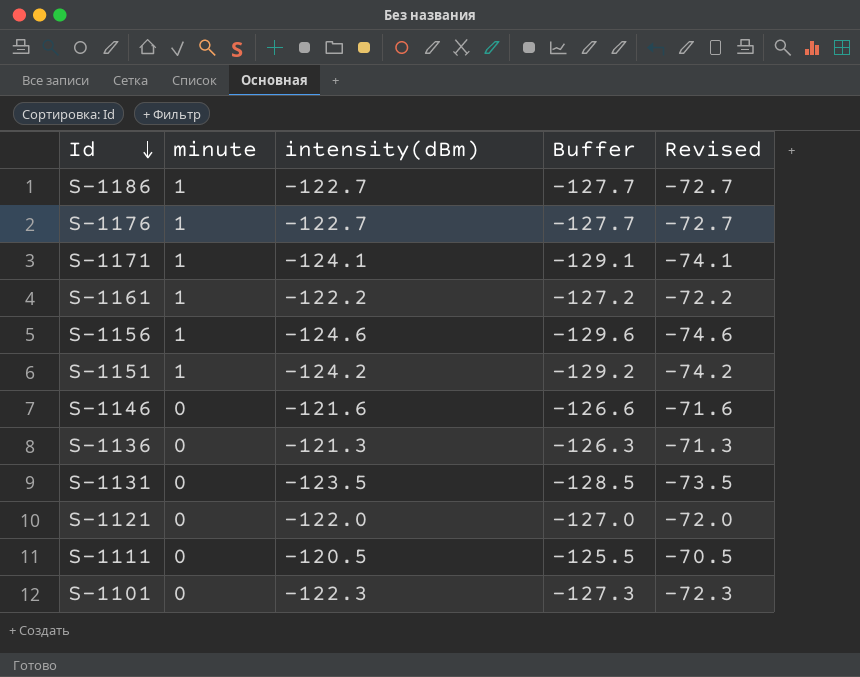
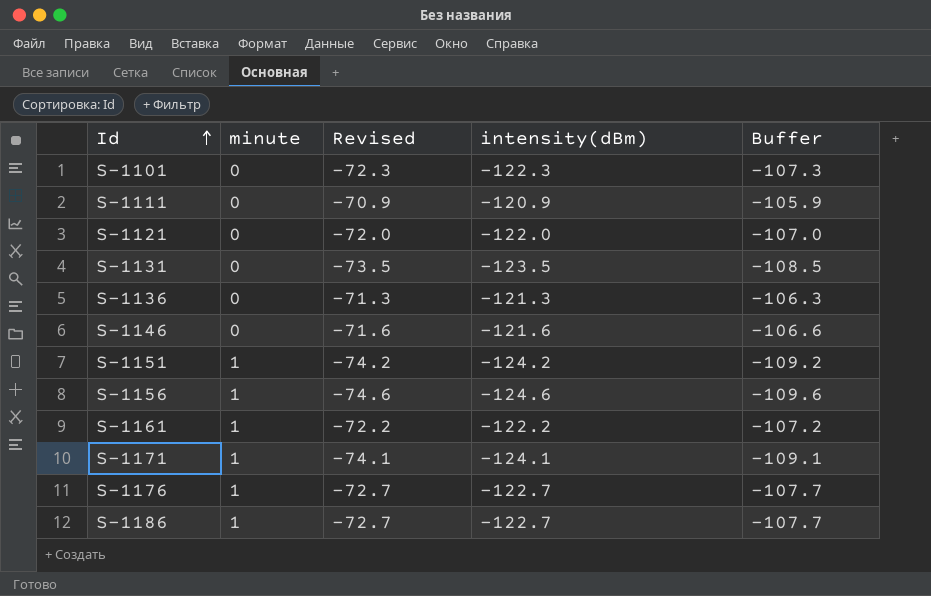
row order: Id descending -> Id ascending
column Revised | position: 5 -> 3
column Buffer | formula: [intensity(dBm)] - 5 -> [intensity(dBm)] + 15
S-1111 | Revised: -70.5 -> -70.9
S-1111 | intensity(dBm): -120.5 -> -120.9

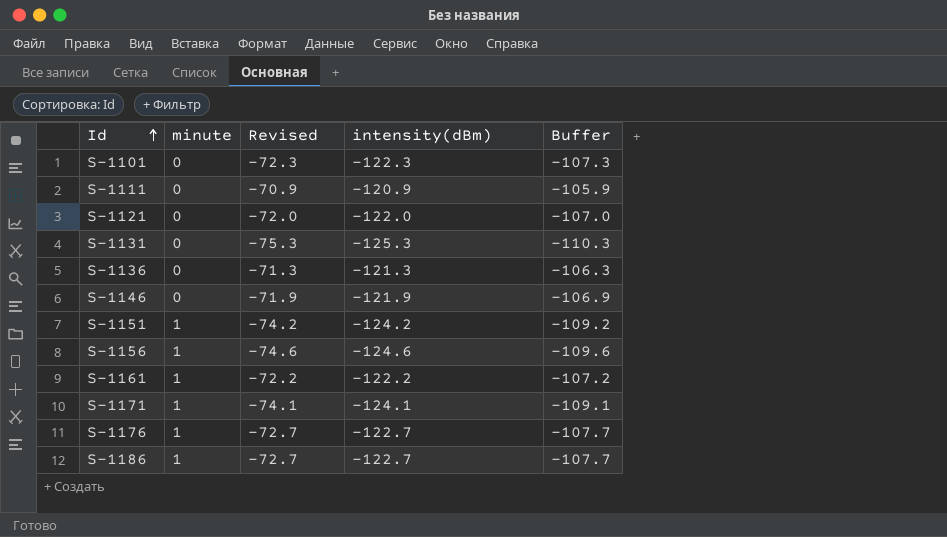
S-1131 | Revised: -73.5 -> -75.3
S-1131 | intensity(dBm): -123.5 -> -125.3
S-1131 | Buffer: -108.5 -> -110.3
S-1146 | Revised: -71.6 -> -71.9
S-1146 | intensity(dBm): -121.6 -> -121.9
S-1146 | Buffer: -106.6 -> -106.9

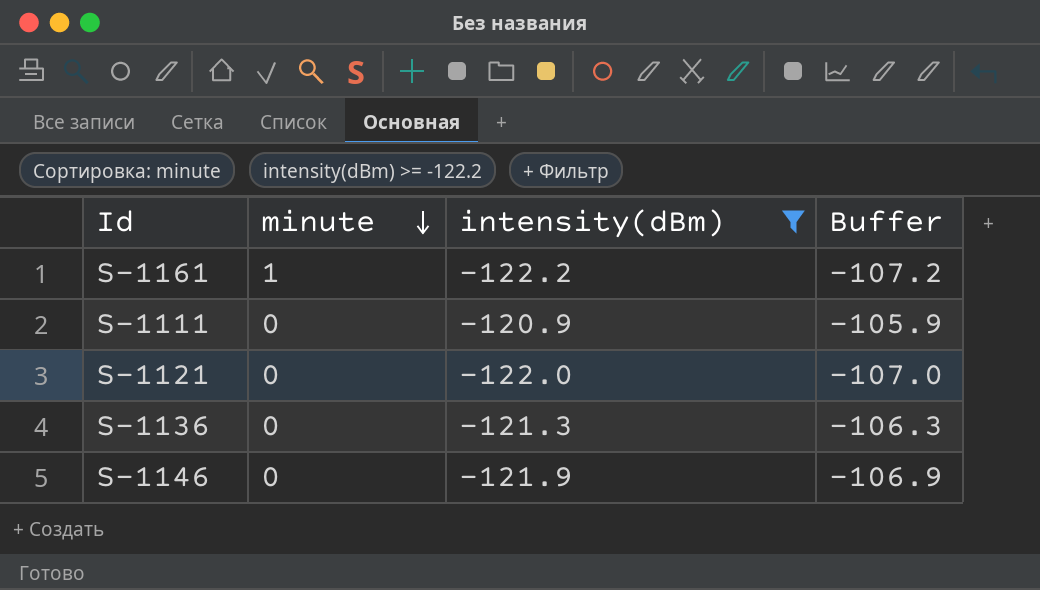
filter: none -> intensity(dBm) >= -122.2
row order: Id ascending -> minute descending
column Revised | formula: [intensity(dBm)] + 50 -> none

